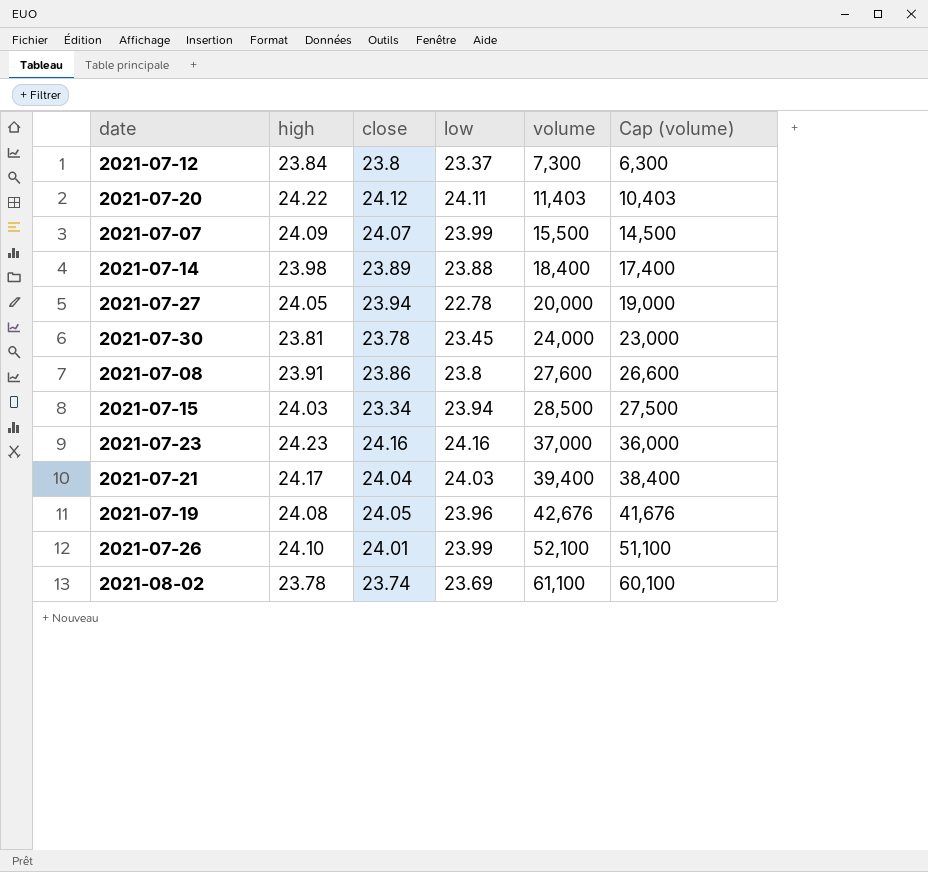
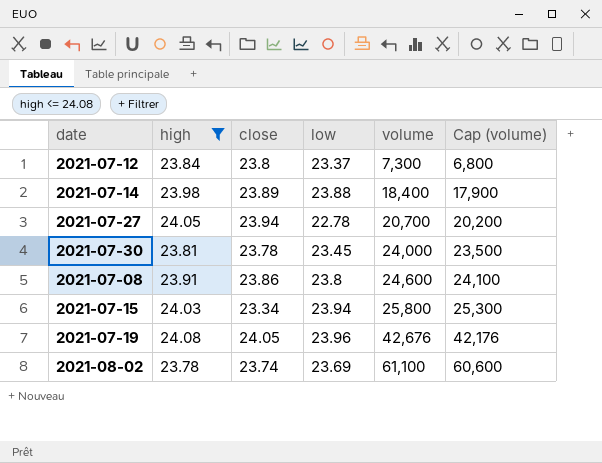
filter: none -> high <= 24.08
column Cap (volume) | formula: [volume] - 1000 -> [volume] - 500
2021-07-27 | volume: 20,000 -> 20,700
2021-07-08 | volume: 27,600 -> 24,600
2021-07-15 | volume: 28,500 -> 25,800

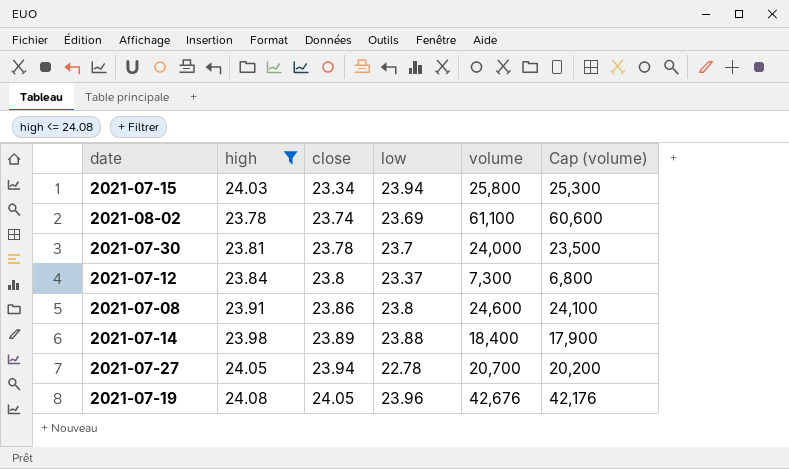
row order: volume ascending -> close ascending
2021-07-30 | low: 23.45 -> 23.7

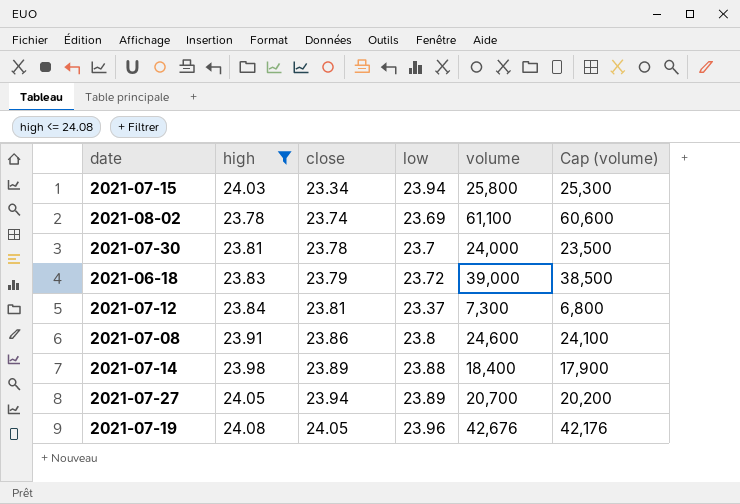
row 2021-06-18: none -> 23.83 | 23.79 | 23.72 | 39,000 | 38,500
2021-07-12 | close: 23.8 -> 23.81
2021-07-27 | low: 22.78 -> 23.89

